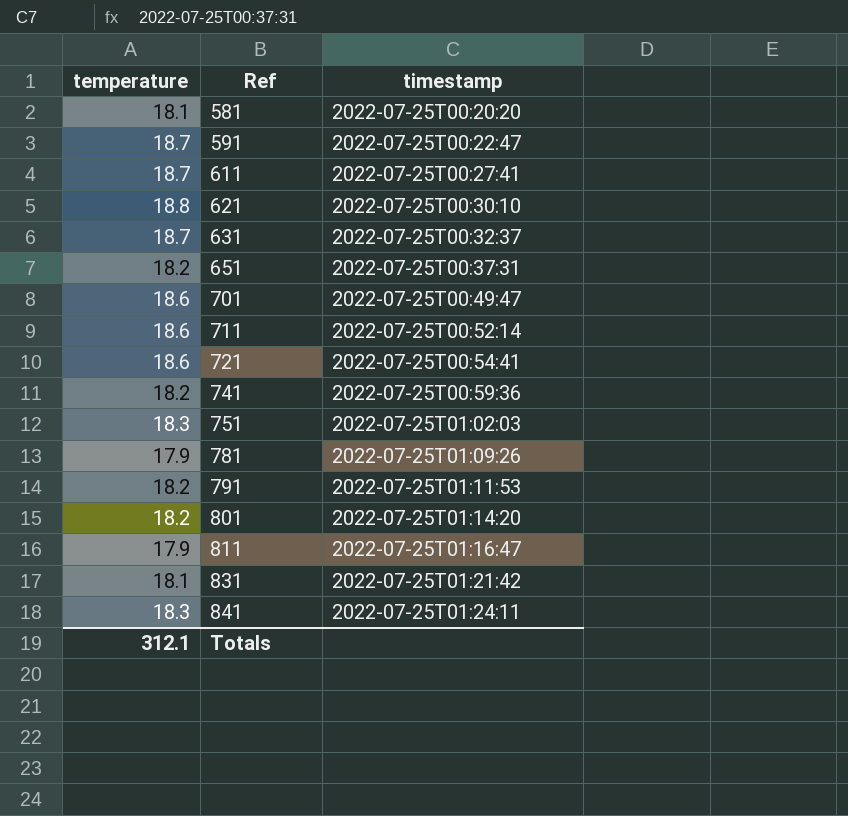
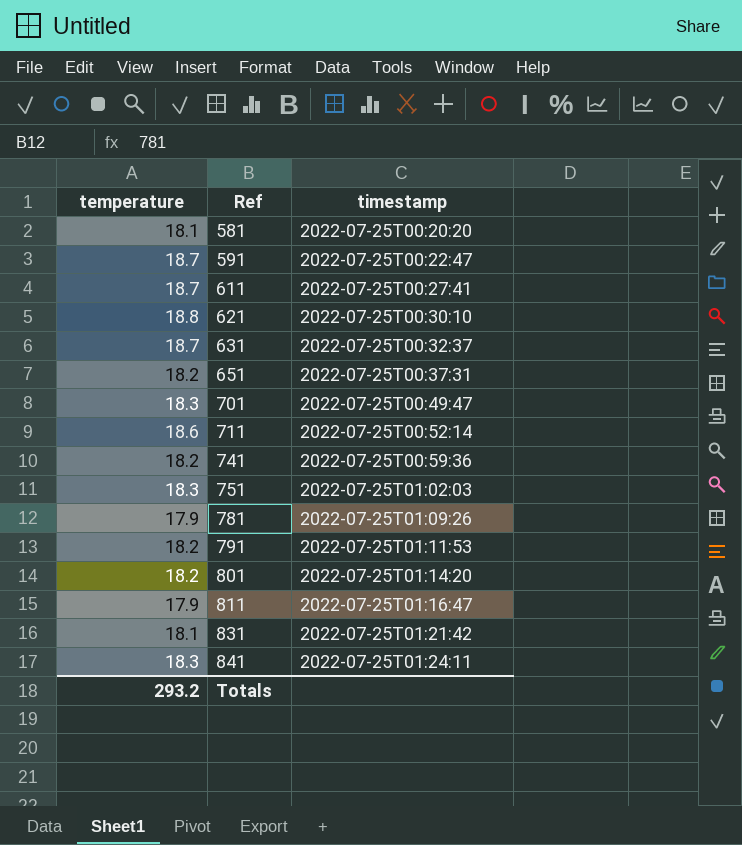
row 721: 18.6 | 2022-07-25T00:54:41 -> none
701 | temperature: 18.6 -> 18.3
Totals | temperature: 312.1 -> 293.2

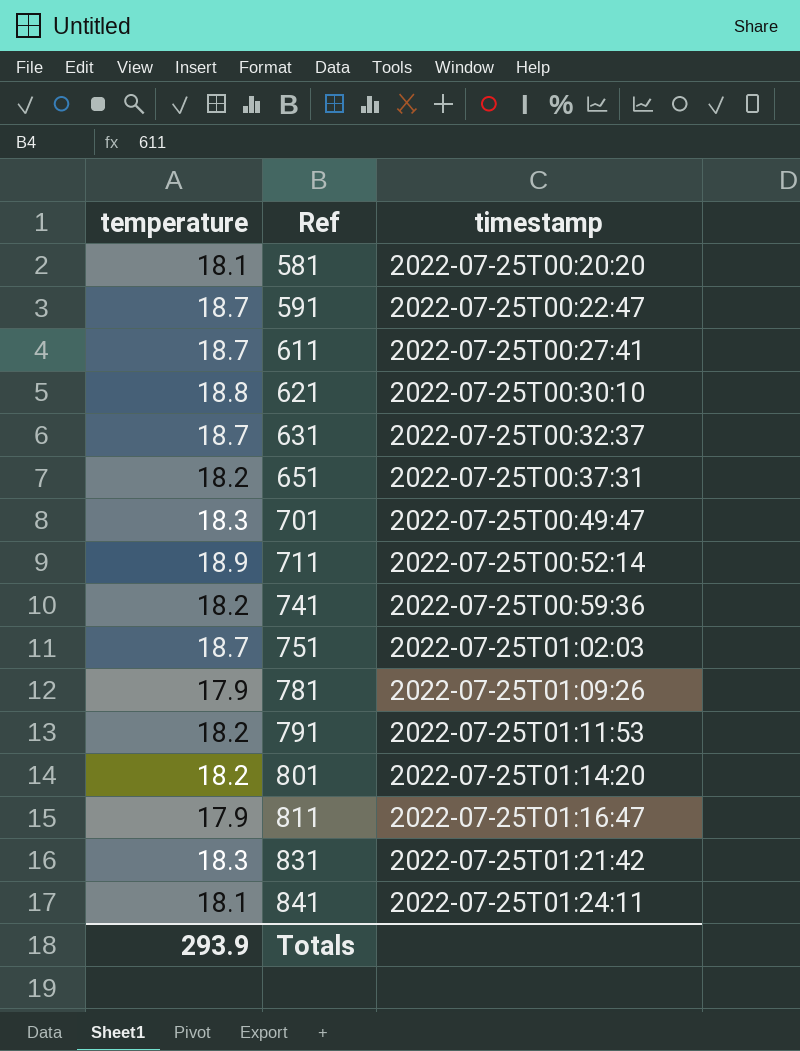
711 | temperature: 18.6 -> 18.9
751 | temperature: 18.3 -> 18.7
831 | temperature: 18.1 -> 18.3
841 | temperature: 18.3 -> 18.1
Totals | temperature: 293.2 -> 293.9

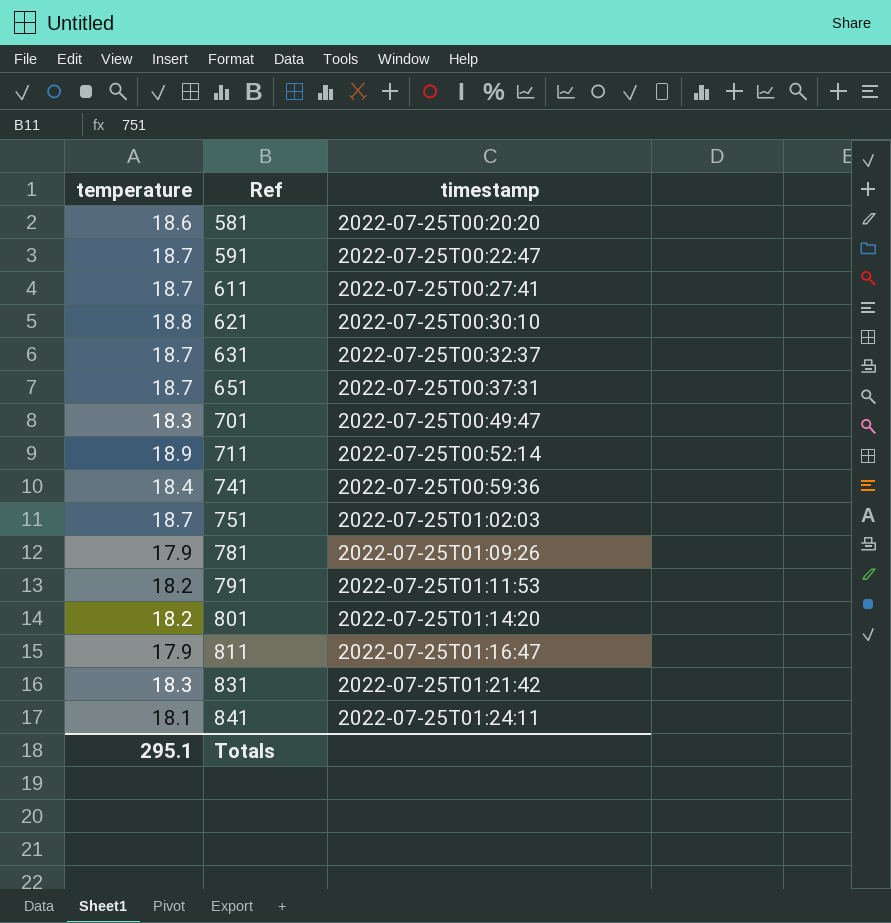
581 | temperature: 18.1 -> 18.6
651 | temperature: 18.2 -> 18.7
741 | temperature: 18.2 -> 18.4
Totals | temperature: 293.9 -> 295.1

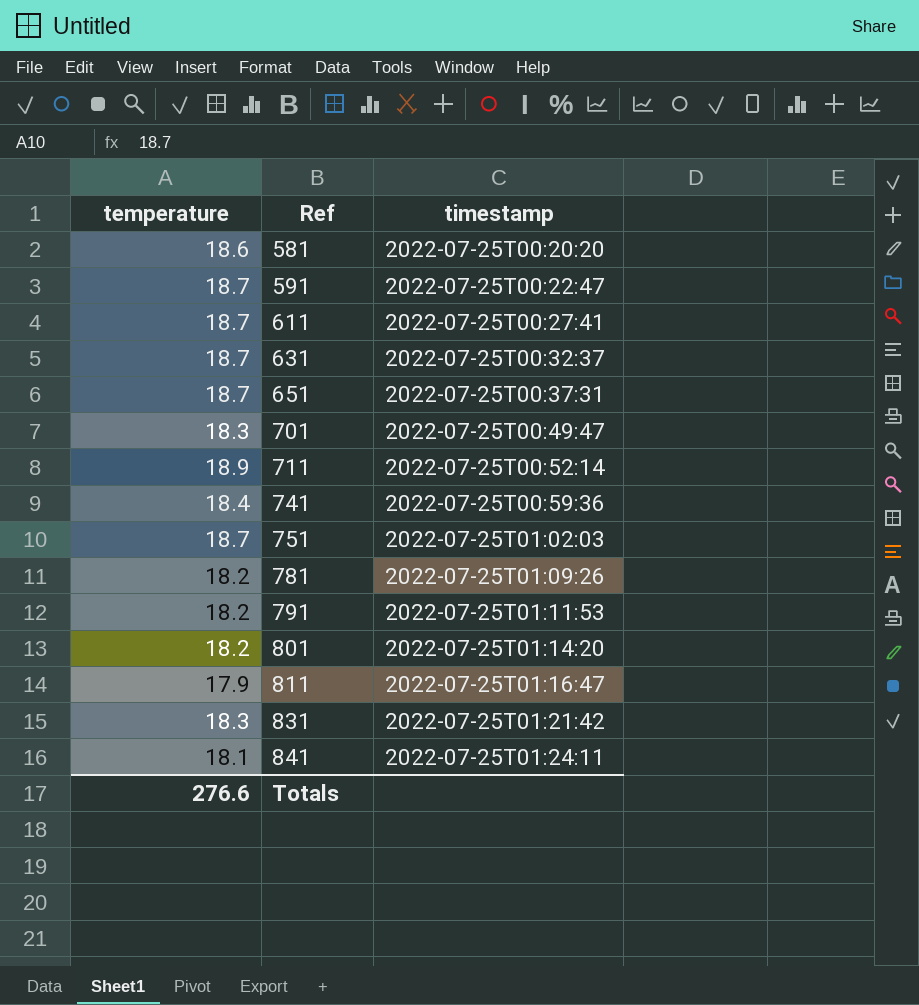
row 621: 18.8 | 2022-07-25T00:30:10 -> none
781 | temperature: 17.9 -> 18.2
Totals | temperature: 295.1 -> 276.6

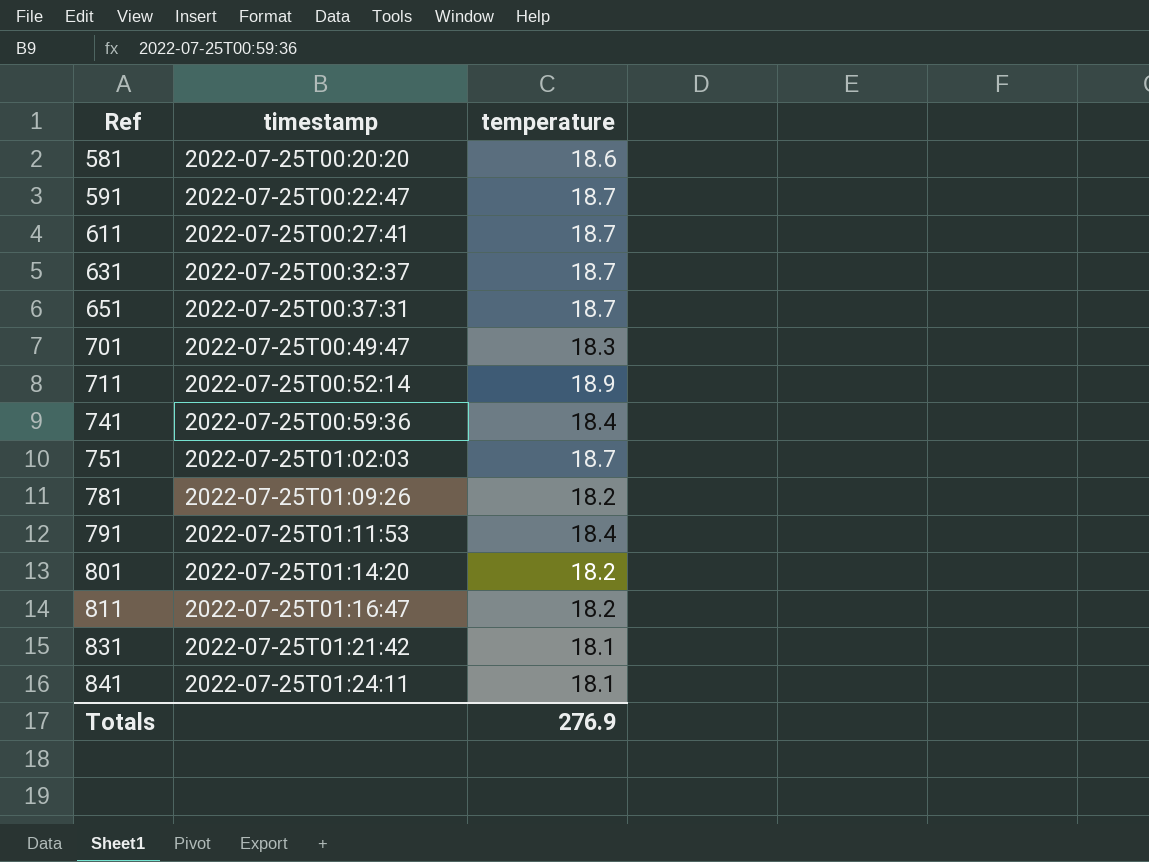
column temperature | position: 1 -> 3
791 | temperature: 18.2 -> 18.4
811 | temperature: 17.9 -> 18.2
831 | temperature: 18.3 -> 18.1
Totals | temperature: 276.6 -> 276.9

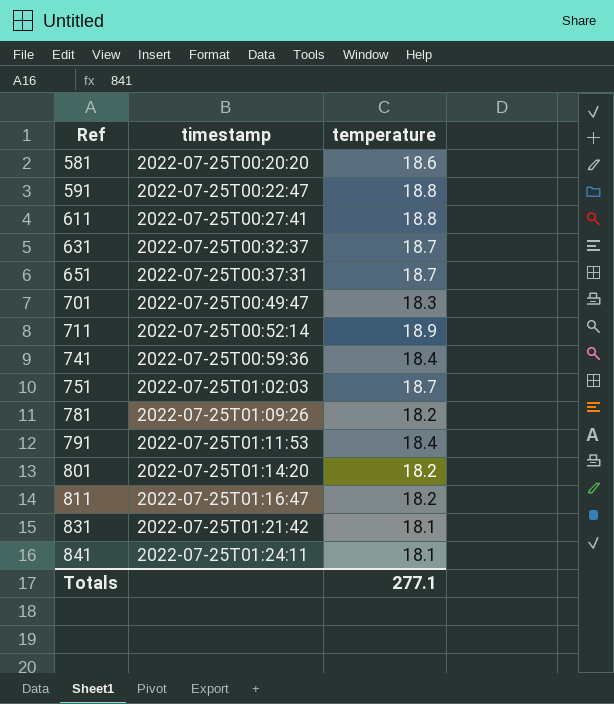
591 | temperature: 18.7 -> 18.8
611 | temperature: 18.7 -> 18.8
Totals | temperature: 276.9 -> 277.1

